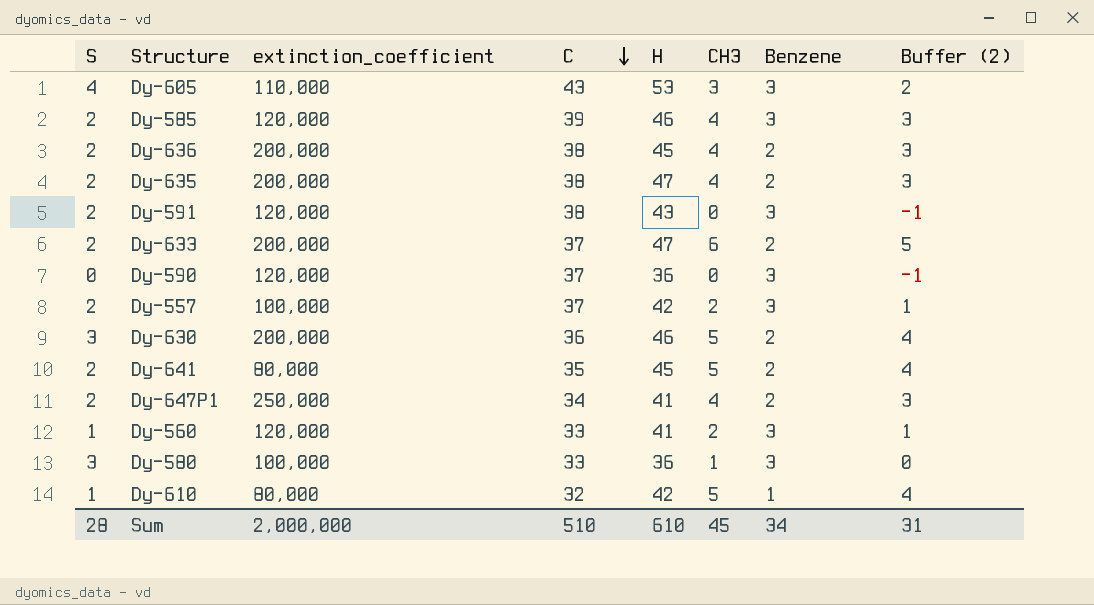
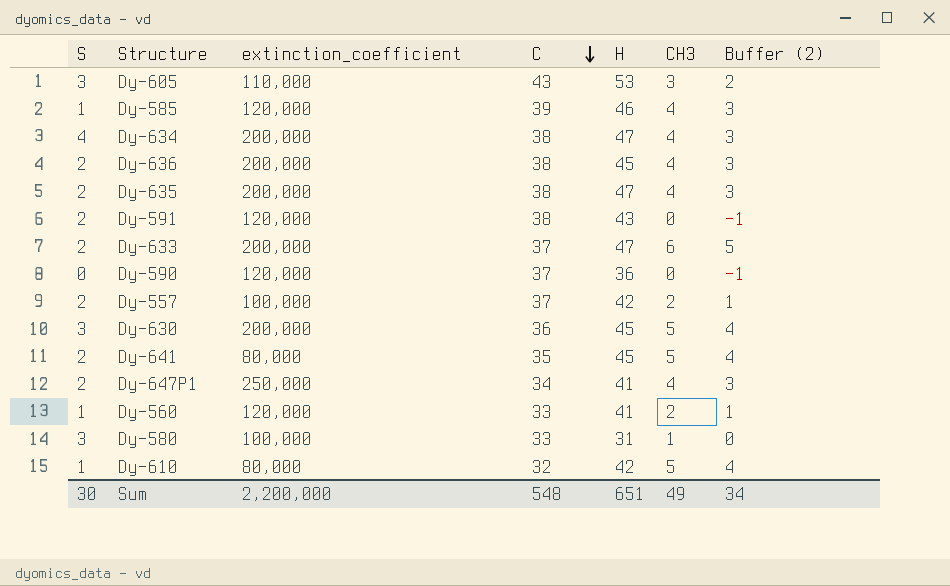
column Benzene | position: 7 -> none
Dy-605 | S: 4 -> 3
Dy-585 | S: 2 -> 1
row Dy-634: none -> 4 | 200,000 | 38 | 47 | 4 | 3
Dy-630 | H: 46 -> 45
Dy-580 | H: 36 -> 31
Sum | S: 28 -> 30
Sum | extinction_coefficient: 2,000,000 -> 2,200,000
Sum | C: 510 -> 548
Sum | H: 610 -> 651
Sum | CH3: 45 -> 49
Sum | Buffer (2): 31 -> 34

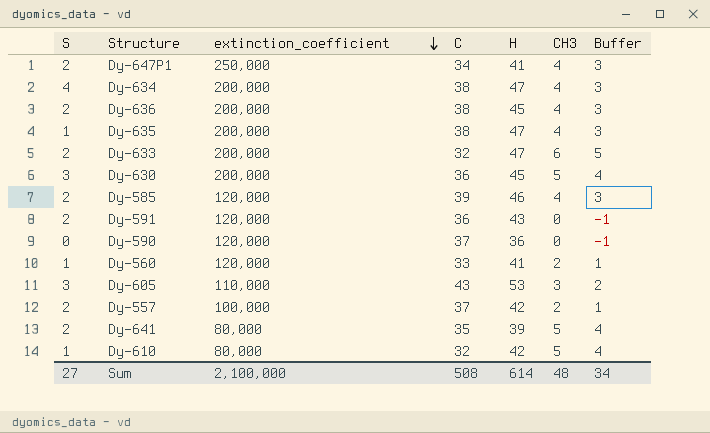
row order: C descending -> extinction_coefficient descending
column name: Buffer (2) -> Buffer
row Dy-580: 3 | 100,000 | 33 | 31 | 1 | 0 -> none
Dy-635 | S: 2 -> 1
Dy-633 | C: 37 -> 32
Dy-585 | S: 1 -> 2
Dy-591 | C: 38 -> 36
Dy-641 | H: 45 -> 39
Sum | S: 30 -> 27
Sum | extinction_coefficient: 2,200,000 -> 2,100,000
Sum | C: 548 -> 508
Sum | H: 651 -> 614
Sum | CH3: 49 -> 48

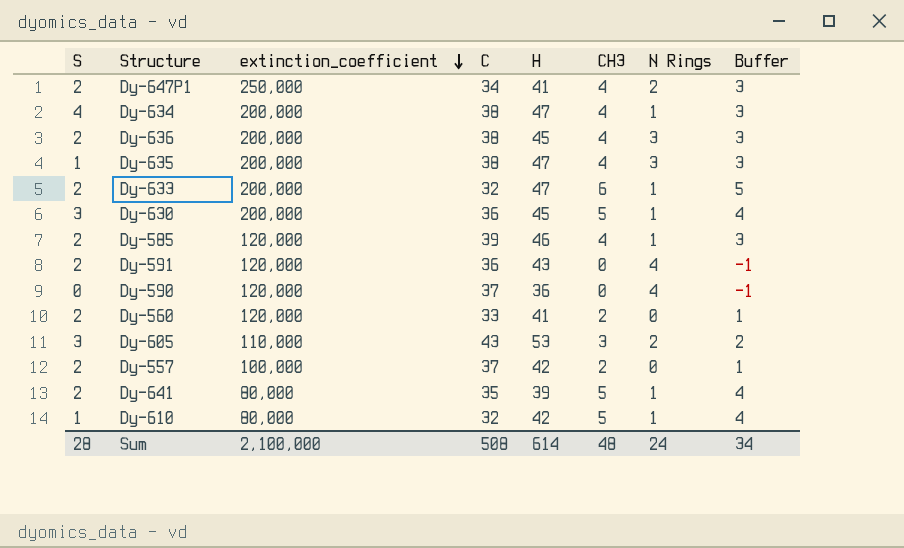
column N Rings | position: none -> 7
Dy-560 | S: 1 -> 2
Sum | S: 27 -> 28

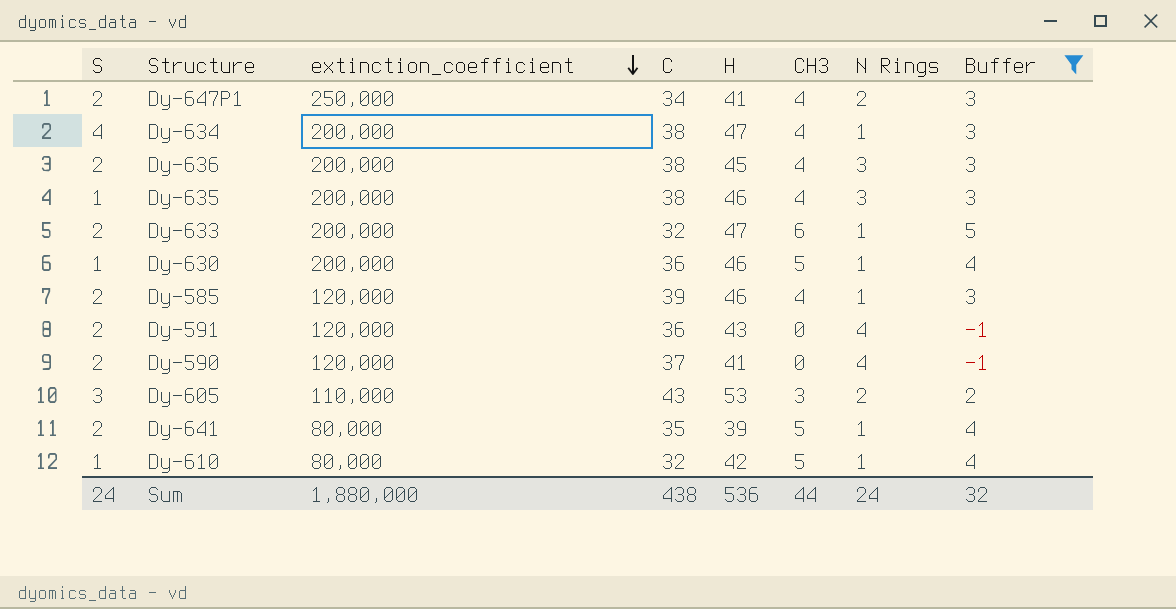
filter: none -> Buffer != 1
Dy-635 | H: 47 -> 46
Dy-630 | S: 3 -> 1
Dy-630 | H: 45 -> 46
Dy-590 | S: 0 -> 2
Dy-590 | H: 36 -> 41
Sum | S: 28 -> 24
Sum | extinction_coefficient: 2,100,000 -> 1,880,000
Sum | C: 508 -> 438
Sum | H: 614 -> 536
Sum | CH3: 48 -> 44
Sum | Buffer: 34 -> 32

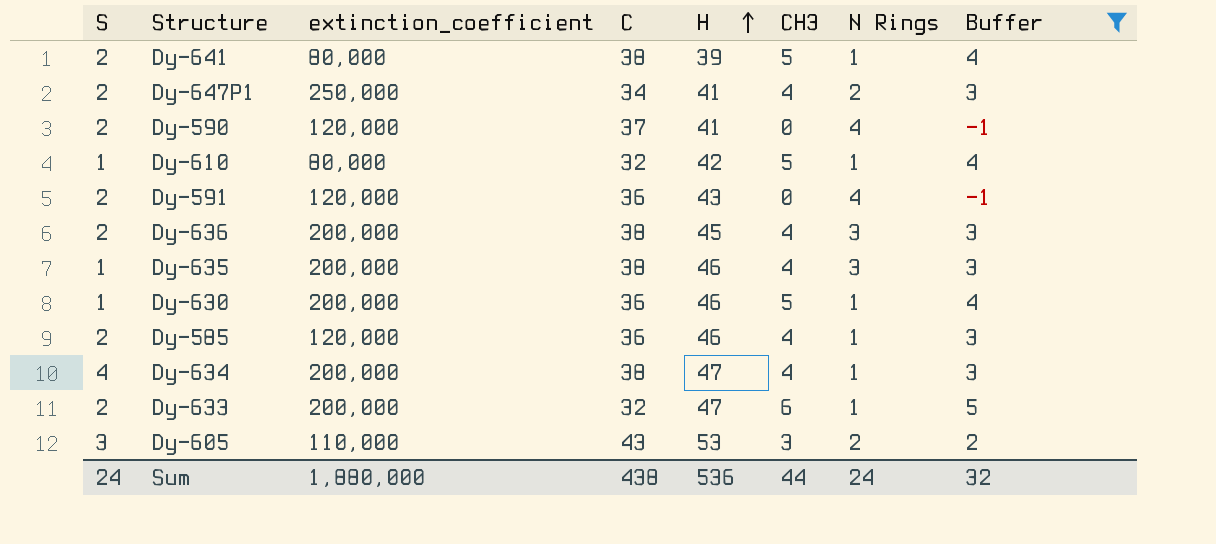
row order: extinction_coefficient descending -> H ascending
Dy-641 | C: 35 -> 38
Dy-585 | C: 39 -> 36

